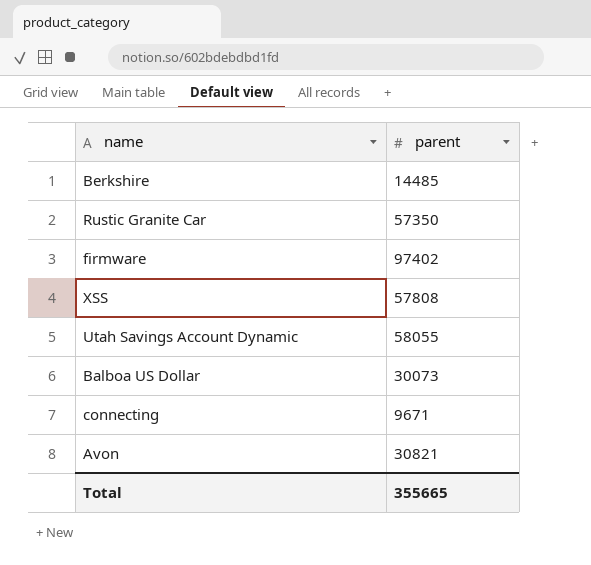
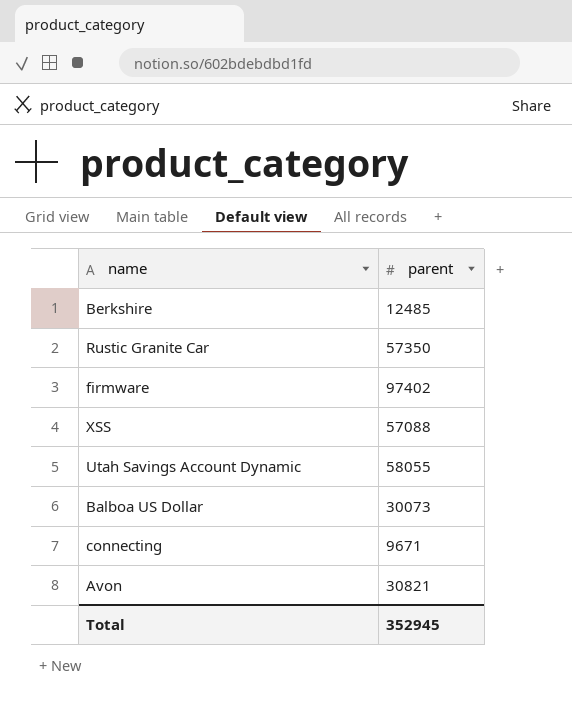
Berkshire | parent: 14485 -> 12485
XSS | parent: 57808 -> 57088
Total | parent: 355665 -> 352945

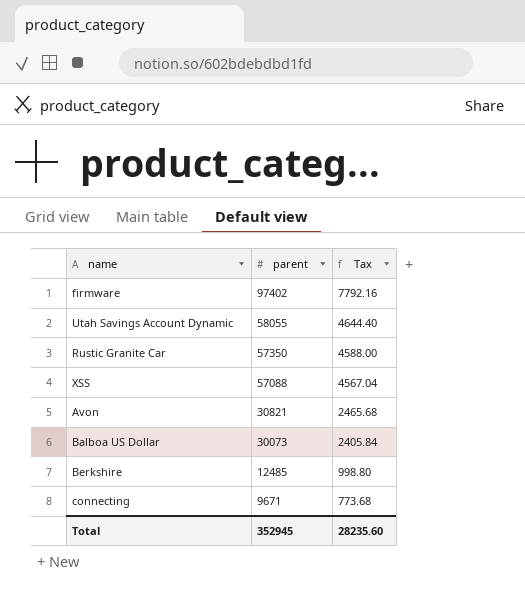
row order: none -> parent descending
column Tax | formula: none -> [parent] * 0.08

